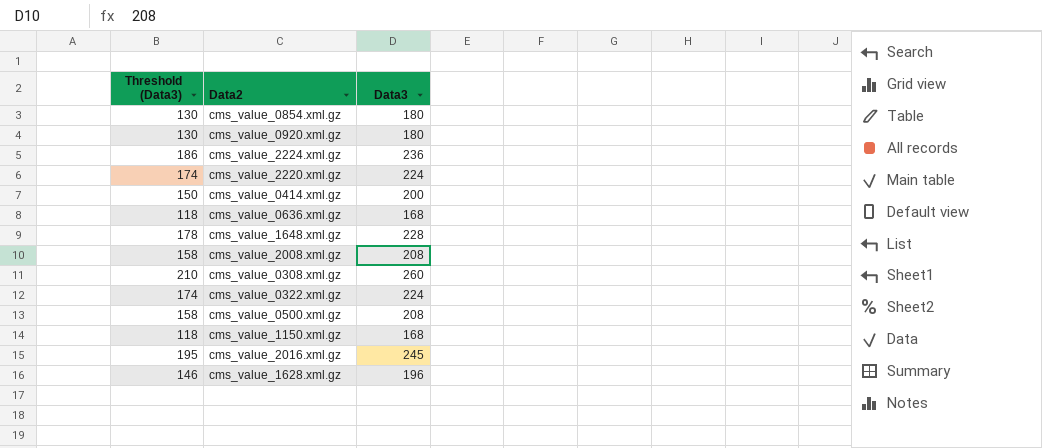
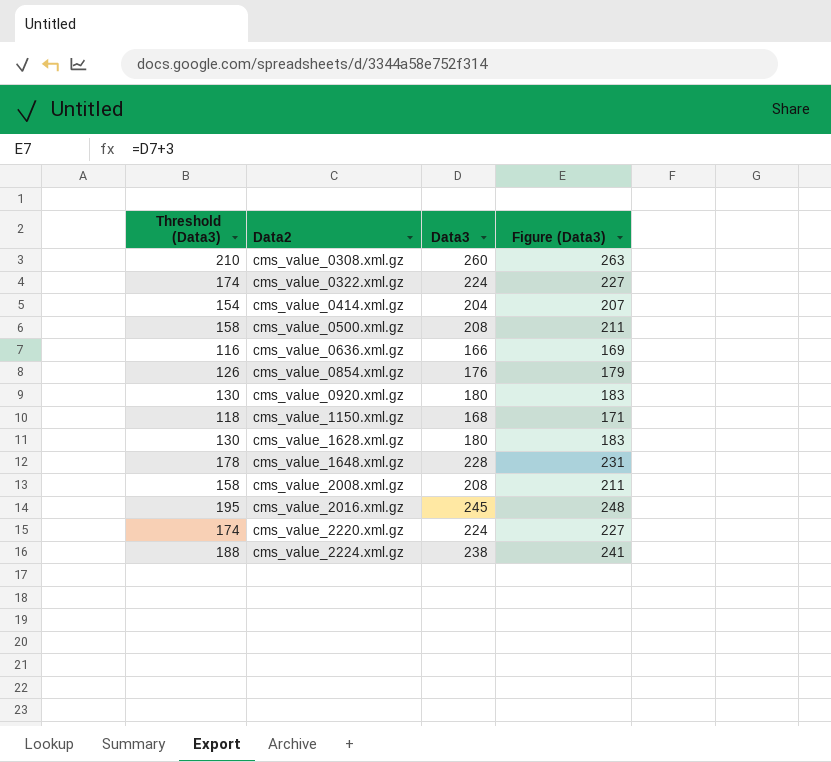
row order: none -> Data2 ascending
column Figure (Data3) | formula: none -> [Data3] + 3
cms_value_0414.xml.gz | Threshold (Data3): 150 -> 154
cms_value_0414.xml.gz | Data3: 200 -> 204
cms_value_0636.xml.gz | Threshold (Data3): 118 -> 116
cms_value_0636.xml.gz | Data3: 168 -> 166
cms_value_0854.xml.gz | Threshold (Data3): 130 -> 126
cms_value_0854.xml.gz | Data3: 180 -> 176
cms_value_1628.xml.gz | Threshold (Data3): 146 -> 130
cms_value_1628.xml.gz | Data3: 196 -> 180
cms_value_2224.xml.gz | Threshold (Data3): 186 -> 188
cms_value_2224.xml.gz | Data3: 236 -> 238

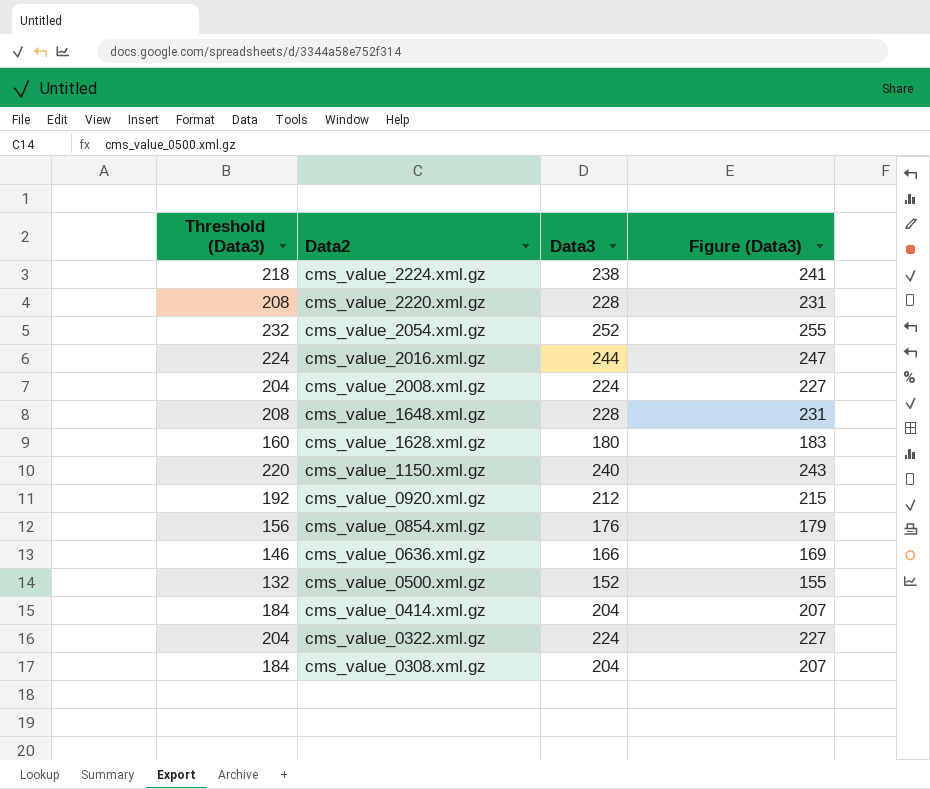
row order: Data2 ascending -> Data2 descending
column Threshold (Data3) | formula: [Data3] - 50 -> [Data3] - 20
cms_value_2220.xml.gz | Data3: 224 -> 228
cms_value_2220.xml.gz | Figure (Data3): 227 -> 231
row cms_value_2054.xml.gz: none -> 232 | 252 | 255
cms_value_2016.xml.gz | Data3: 245 -> 244
cms_value_2016.xml.gz | Figure (Data3): 248 -> 247
cms_value_2008.xml.gz | Data3: 208 -> 224
cms_value_2008.xml.gz | Figure (Data3): 211 -> 227
cms_value_1150.xml.gz | Data3: 168 -> 240
cms_value_1150.xml.gz | Figure (Data3): 171 -> 243
cms_value_0920.xml.gz | Data3: 180 -> 212
cms_value_0920.xml.gz | Figure (Data3): 183 -> 215
cms_value_0500.xml.gz | Data3: 208 -> 152
cms_value_0500.xml.gz | Figure (Data3): 211 -> 155
cms_value_0308.xml.gz | Data3: 260 -> 204
cms_value_0308.xml.gz | Figure (Data3): 263 -> 207

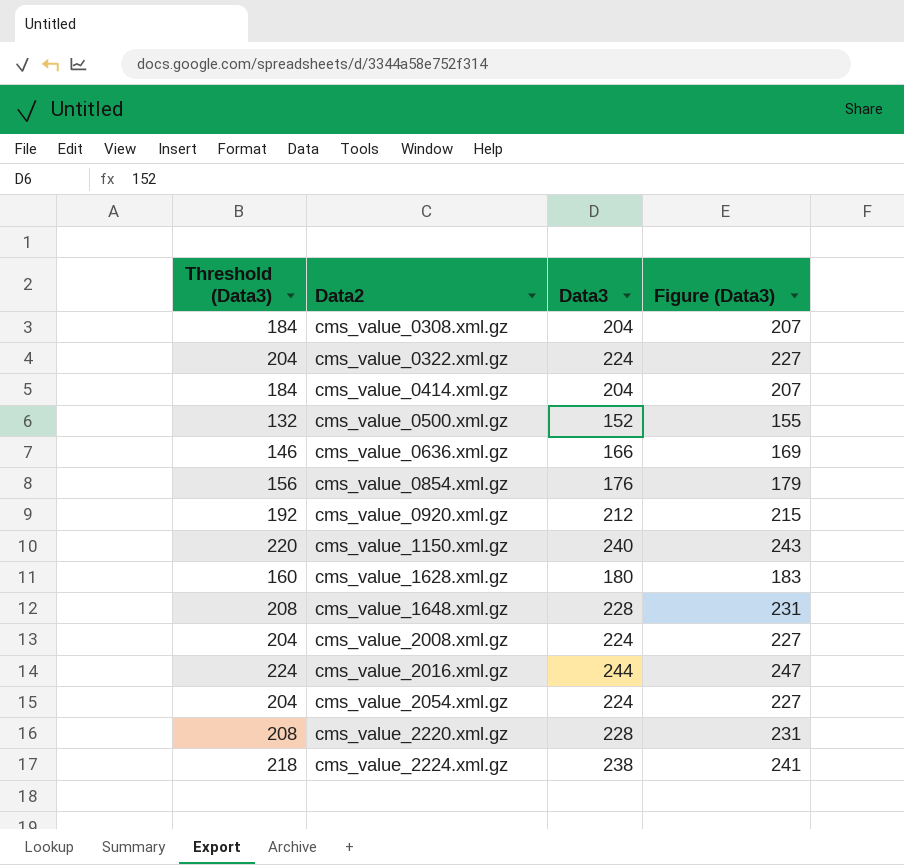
row order: Data2 descending -> Data2 ascending
cms_value_2054.xml.gz | Threshold (Data3): 232 -> 204
cms_value_2054.xml.gz | Data3: 252 -> 224
cms_value_2054.xml.gz | Figure (Data3): 255 -> 227

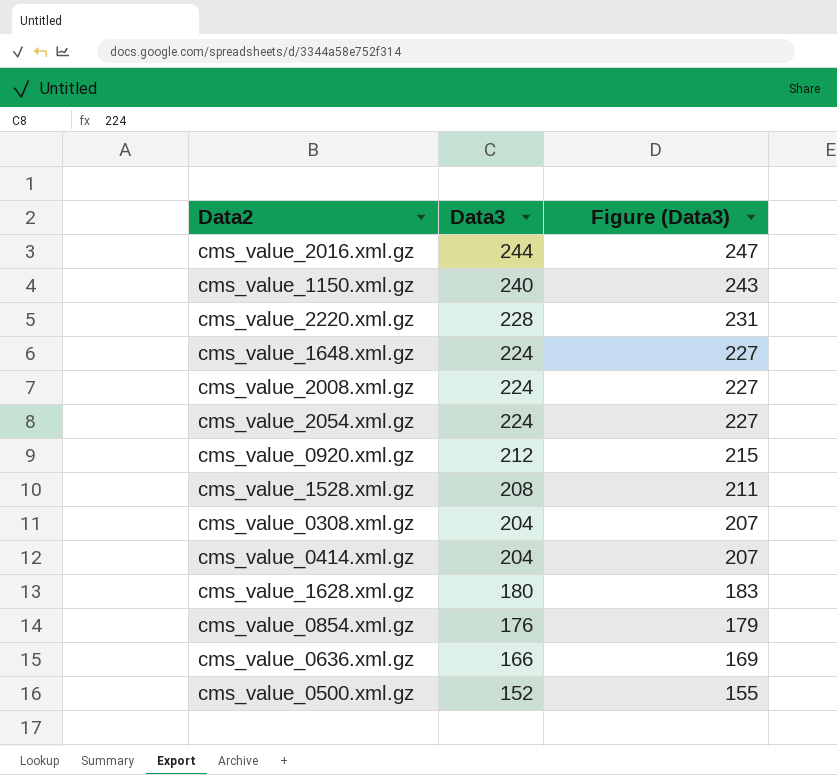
row order: Data2 ascending -> Data3 descending
column Threshold (Data3) | formula: [Data3] - 20 -> none
row cms_value_0322.xml.gz: 204 | 224 | 227 -> none
row cms_value_2224.xml.gz: 218 | 238 | 241 -> none
cms_value_1648.xml.gz | Data3: 228 -> 224
cms_value_1648.xml.gz | Figure (Data3): 231 -> 227
row cms_value_1528.xml.gz: none -> 208 | 211

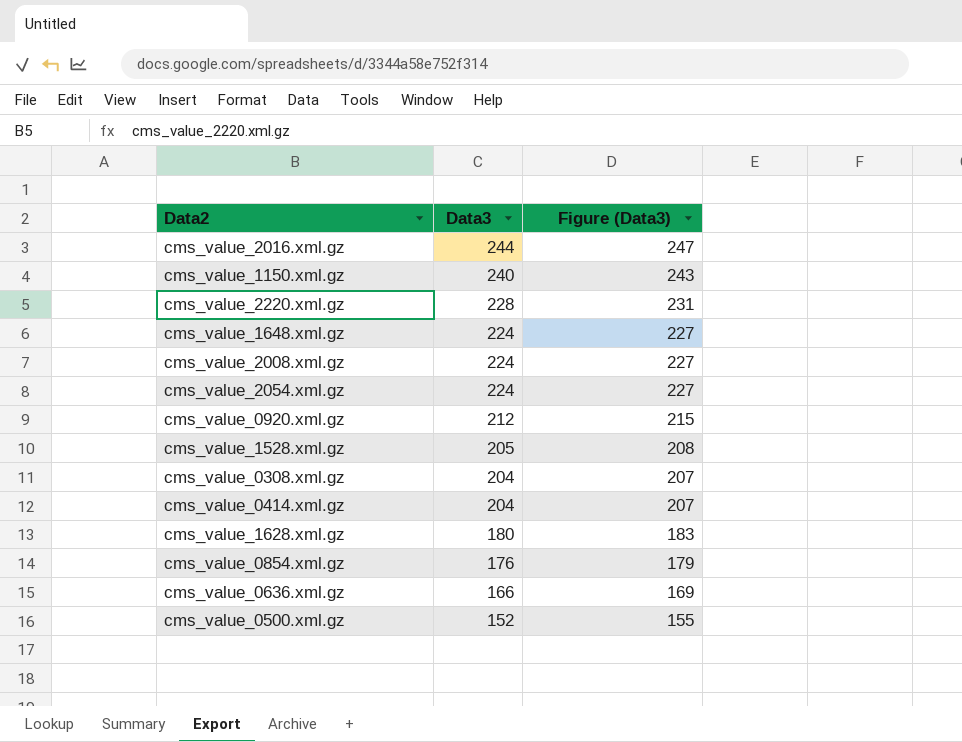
cms_value_1528.xml.gz | Data3: 208 -> 205
cms_value_1528.xml.gz | Figure (Data3): 211 -> 208

